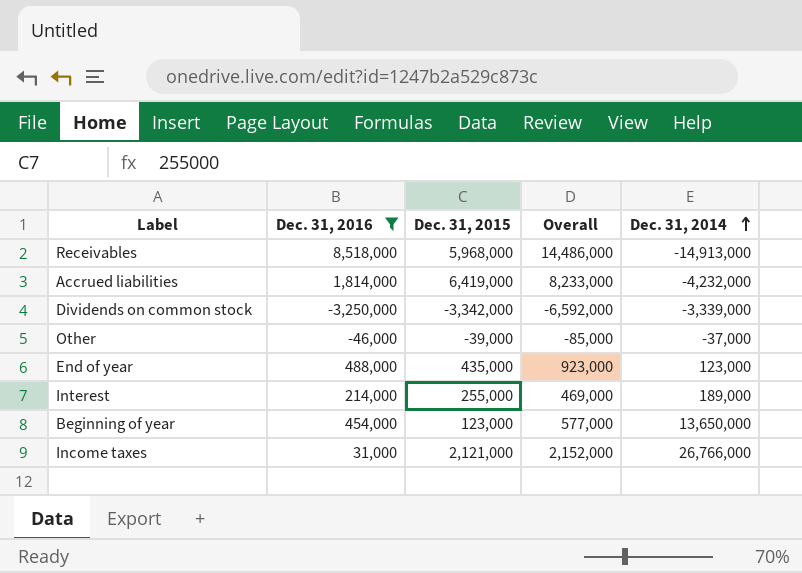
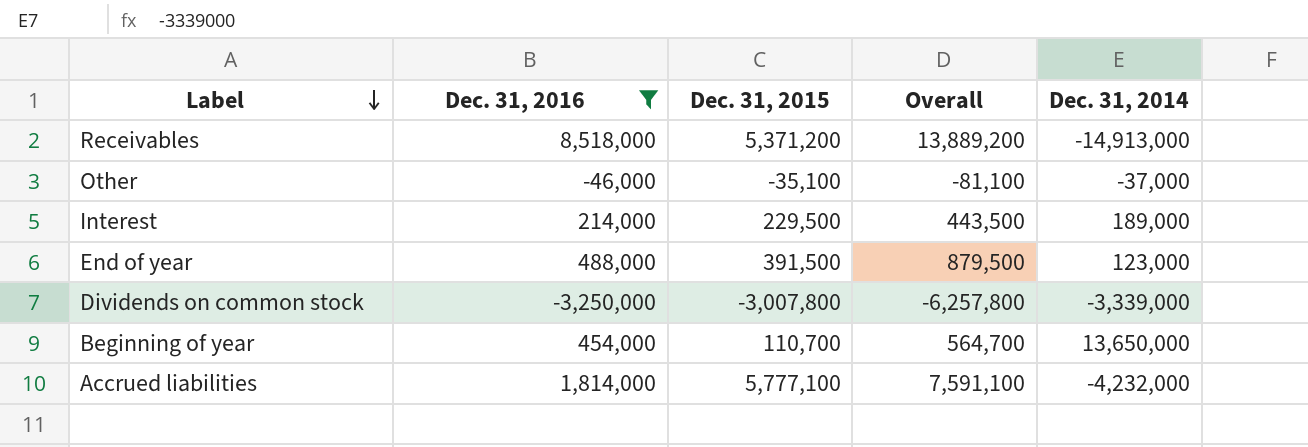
row order: Dec. 31, 2014 ascending -> Label descending
row Income taxes: 31,000 | 2,121,000 | 2,152,000 | 26,766,000 -> none
Receivables | Dec. 31, 2015: 5,968,000 -> 5,371,200
Receivables | Overall: 14,486,000 -> 13,889,200
Other | Dec. 31, 2015: -39,000 -> -35,100
Other | Overall: -85,000 -> -81,100
Interest | Dec. 31, 2015: 255,000 -> 229,500
Interest | Overall: 469,000 -> 443,500
End of year | Dec. 31, 2015: 435,000 -> 391,500
End of year | Overall: 923,000 -> 879,500
Dividends on common stock | Dec. 31, 2015: -3,342,000 -> -3,007,800
Dividends on common stock | Overall: -6,592,000 -> -6,257,800
Beginning of year | Dec. 31, 2015: 123,000 -> 110,700
Beginning of year | Overall: 577,000 -> 564,700
Accrued liabilities | Dec. 31, 2015: 6,419,000 -> 5,777,100
Accrued liabilities | Overall: 8,233,000 -> 7,591,100

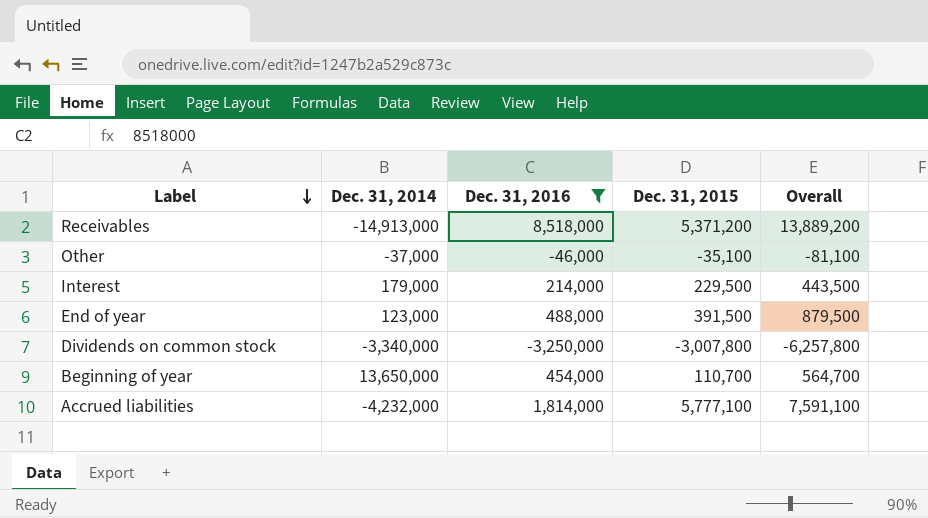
column Dec. 31, 2014 | position: 5 -> 2
Interest | Dec. 31, 2014: 189,000 -> 179,000
Dividends on common stock | Dec. 31, 2014: -3,339,000 -> -3,340,000

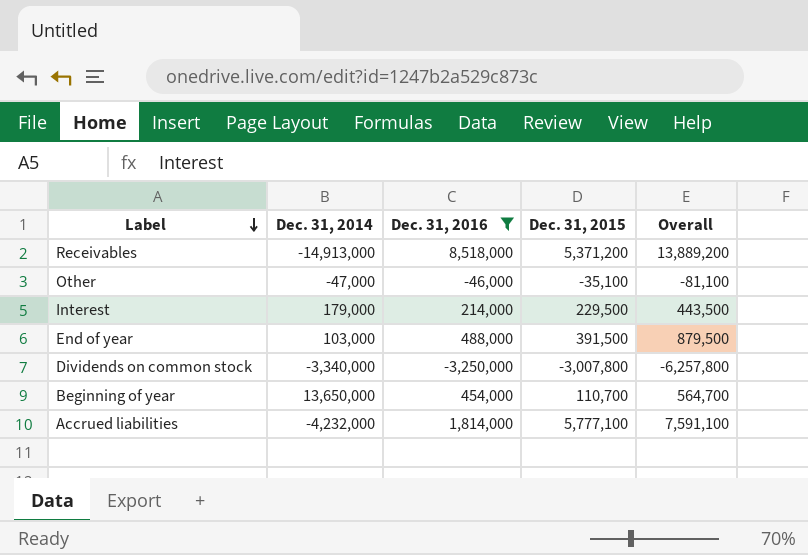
Other | Dec. 31, 2014: -37,000 -> -47,000
End of year | Dec. 31, 2014: 123,000 -> 103,000

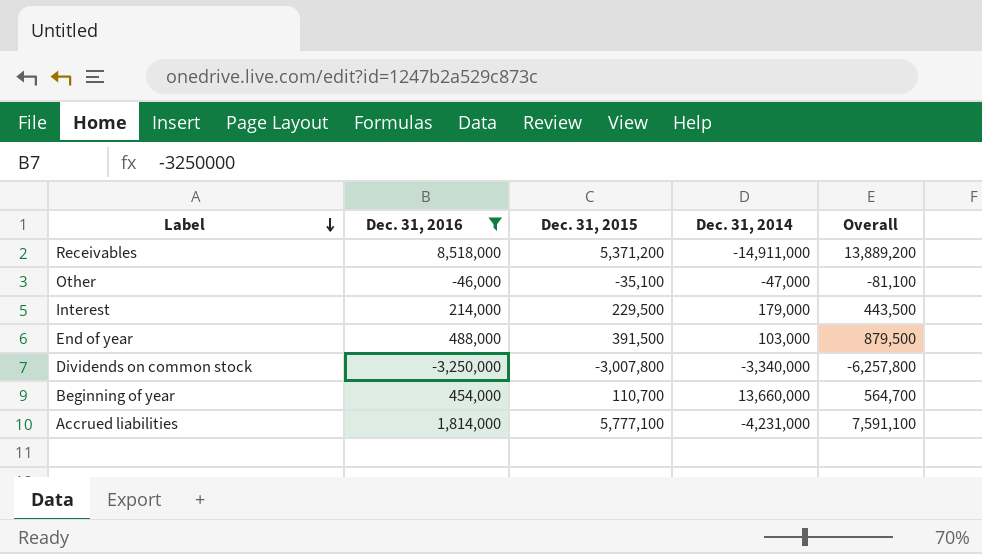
column Dec. 31, 2014 | position: 2 -> 4
Receivables | Dec. 31, 2014: -14,913,000 -> -14,911,000
Beginning of year | Dec. 31, 2014: 13,650,000 -> 13,660,000
Accrued liabilities | Dec. 31, 2014: -4,232,000 -> -4,231,000

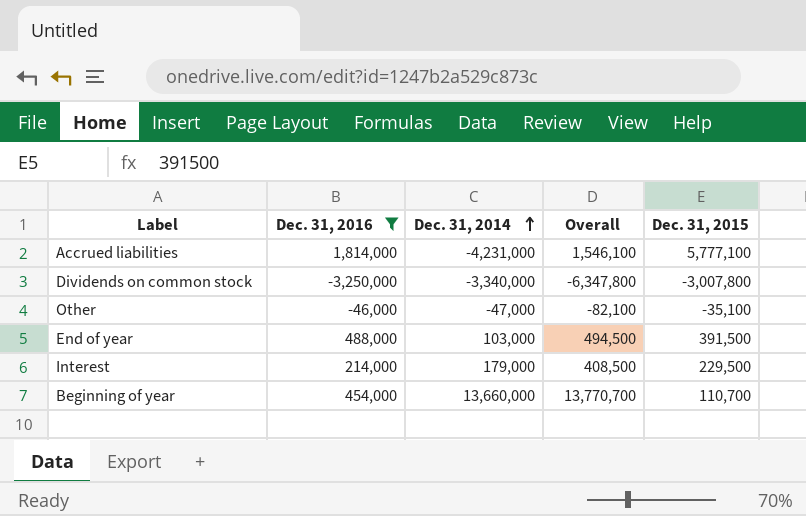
row order: Label descending -> Dec. 31, 2014 ascending
column Overall | formula: [Dec. 31, 2016] + [Dec. 31, 2015] -> [Dec. 31, 2014] + [Dec. 31, 2015]
column Dec. 31, 2015 | position: 3 -> 5
row Receivables: 8,518,000 | 5,371,200 | -14,911,000 | 13,889,200 -> none

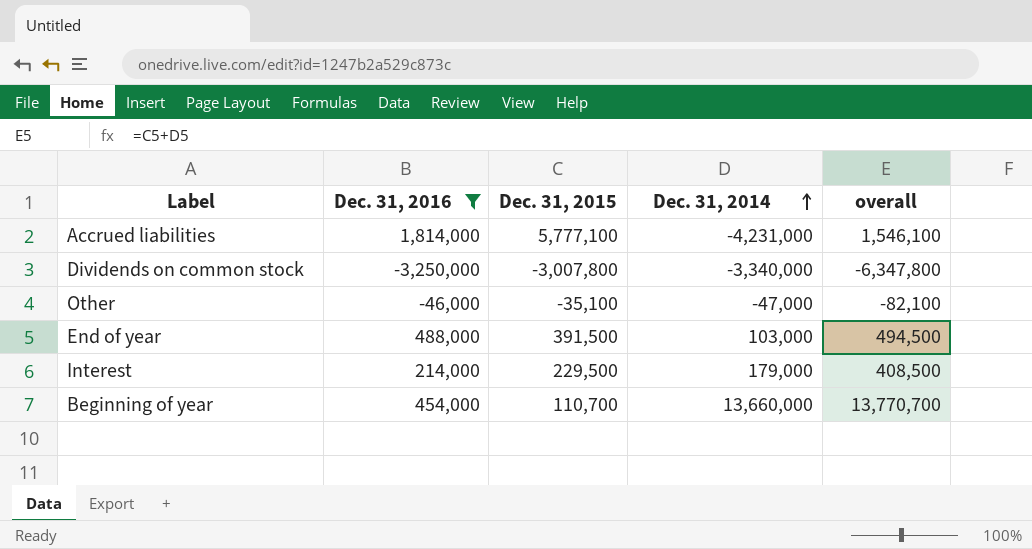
column Dec. 31, 2015 | position: 5 -> 3
column name: Overall -> overall

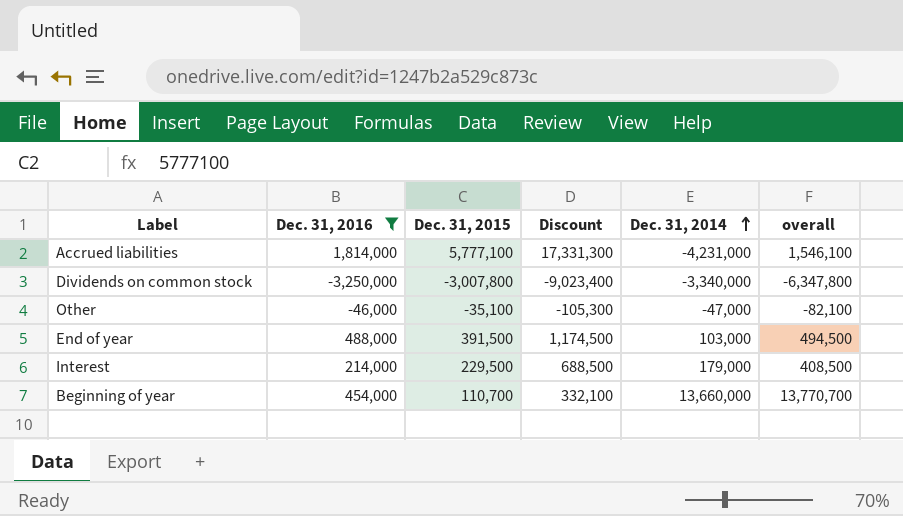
column Discount | formula: none -> [Dec. 31, 2015] * 3

